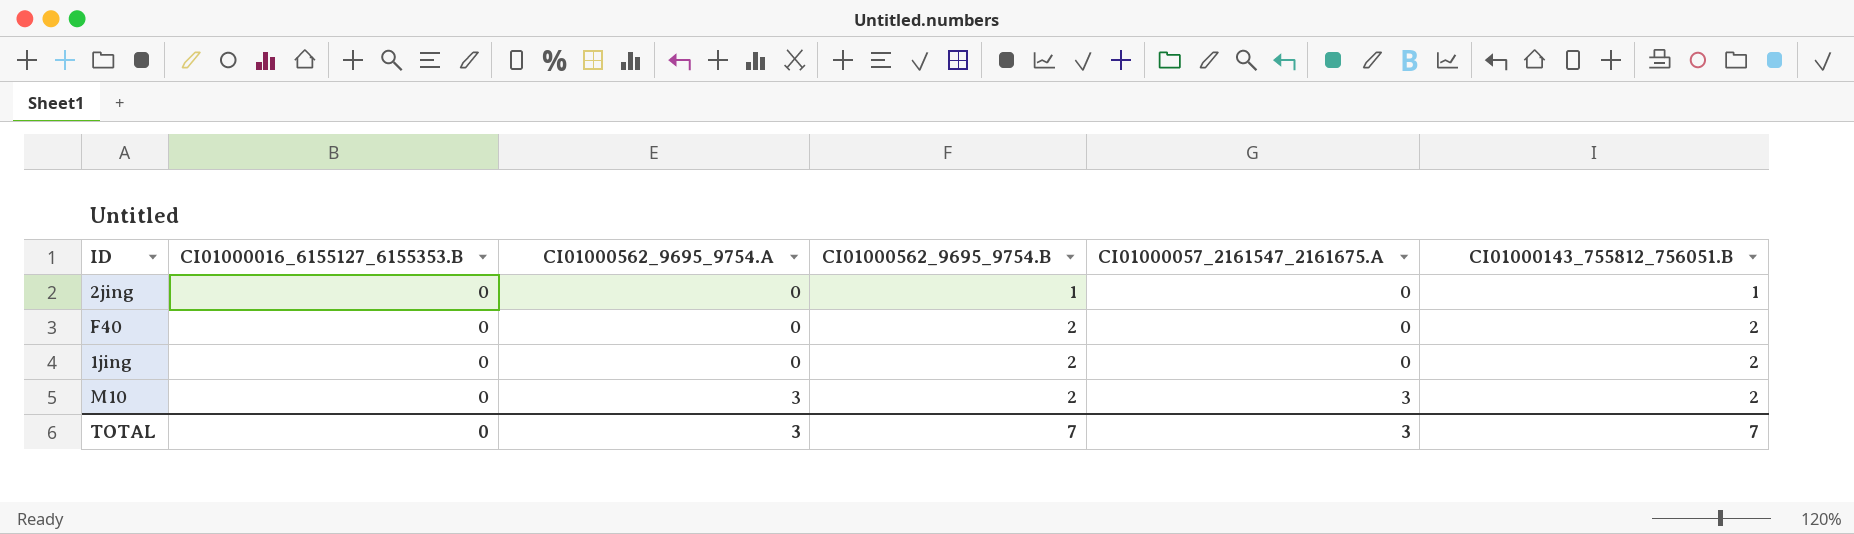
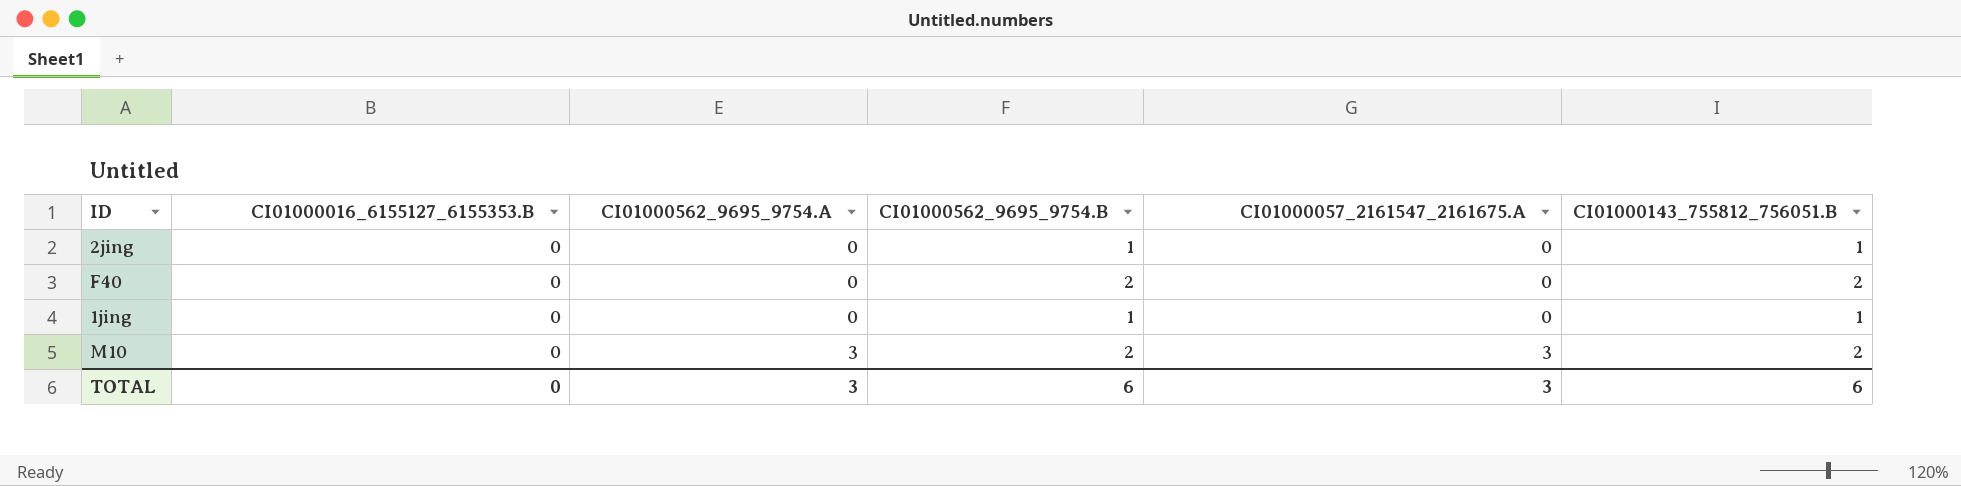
1jing | CI01000562_9695_9754.B: 2 -> 1
1jing | CI01000143_755812_756051.B: 2 -> 1
TOTAL | CI01000562_9695_9754.B: 7 -> 6
TOTAL | CI01000143_755812_756051.B: 7 -> 6

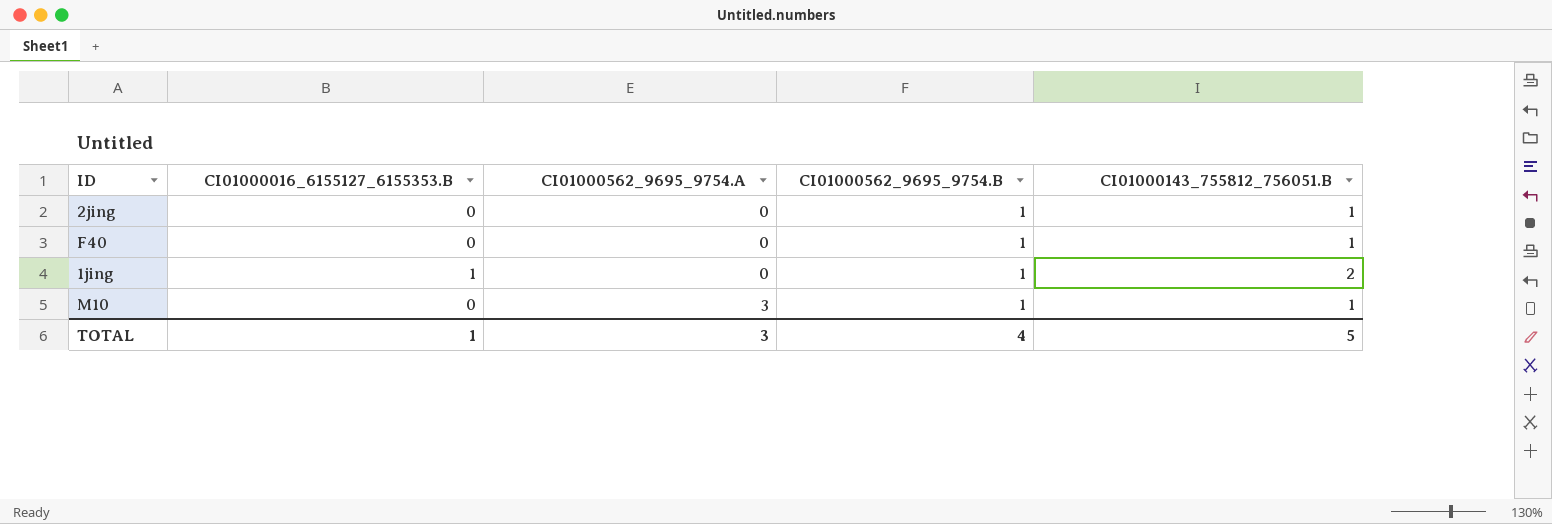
column CI01000057_2161547_2161675.A | position: 5 -> none
F40 | CI01000562_9695_9754.B: 2 -> 1
F40 | CI01000143_755812_756051.B: 2 -> 1
1jing | CI01000016_6155127_6155353.B: 0 -> 1
1jing | CI01000143_755812_756051.B: 1 -> 2
M10 | CI01000562_9695_9754.B: 2 -> 1
M10 | CI01000143_755812_756051.B: 2 -> 1
TOTAL | CI01000016_6155127_6155353.B: 0 -> 1
TOTAL | CI01000562_9695_9754.B: 6 -> 4
TOTAL | CI01000143_755812_756051.B: 6 -> 5

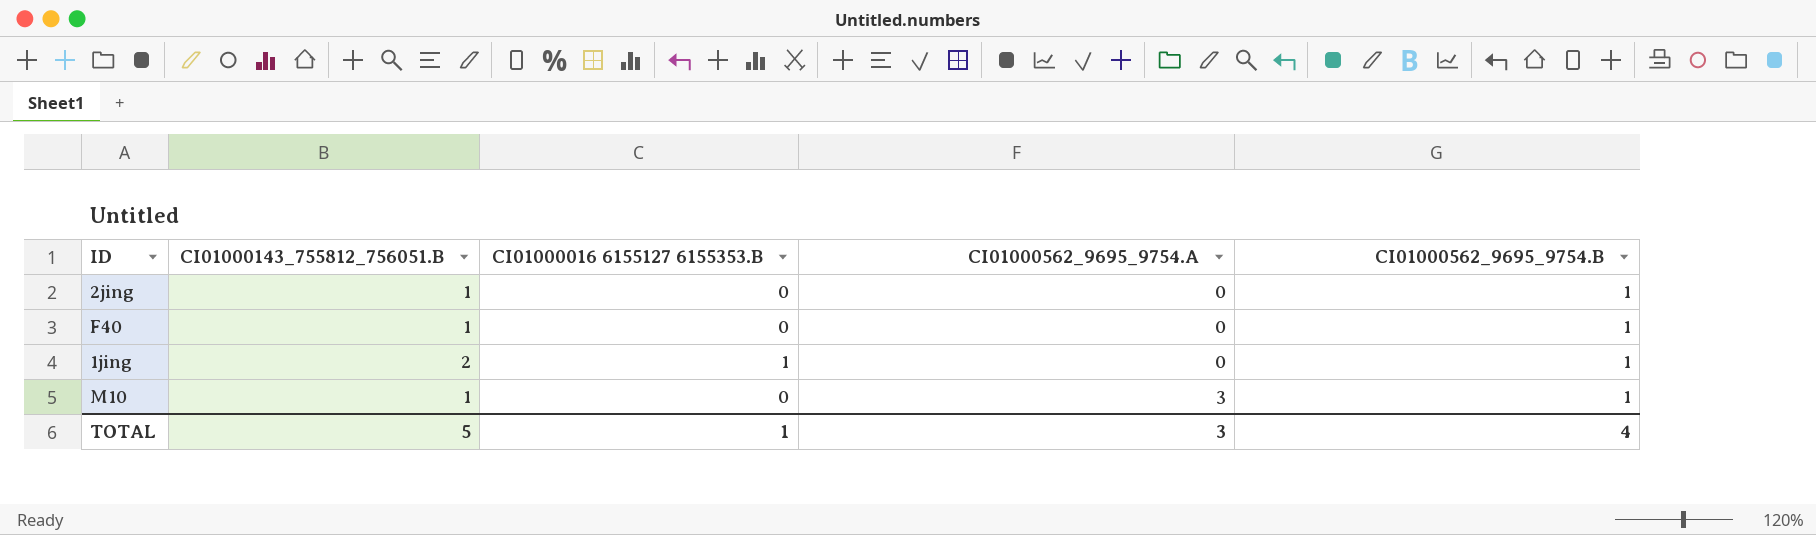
column CI01000143_755812_756051.B | position: 5 -> 2
column name: CI01000016_6155127_6155353.B -> CI01000016 6155127 6155353.B

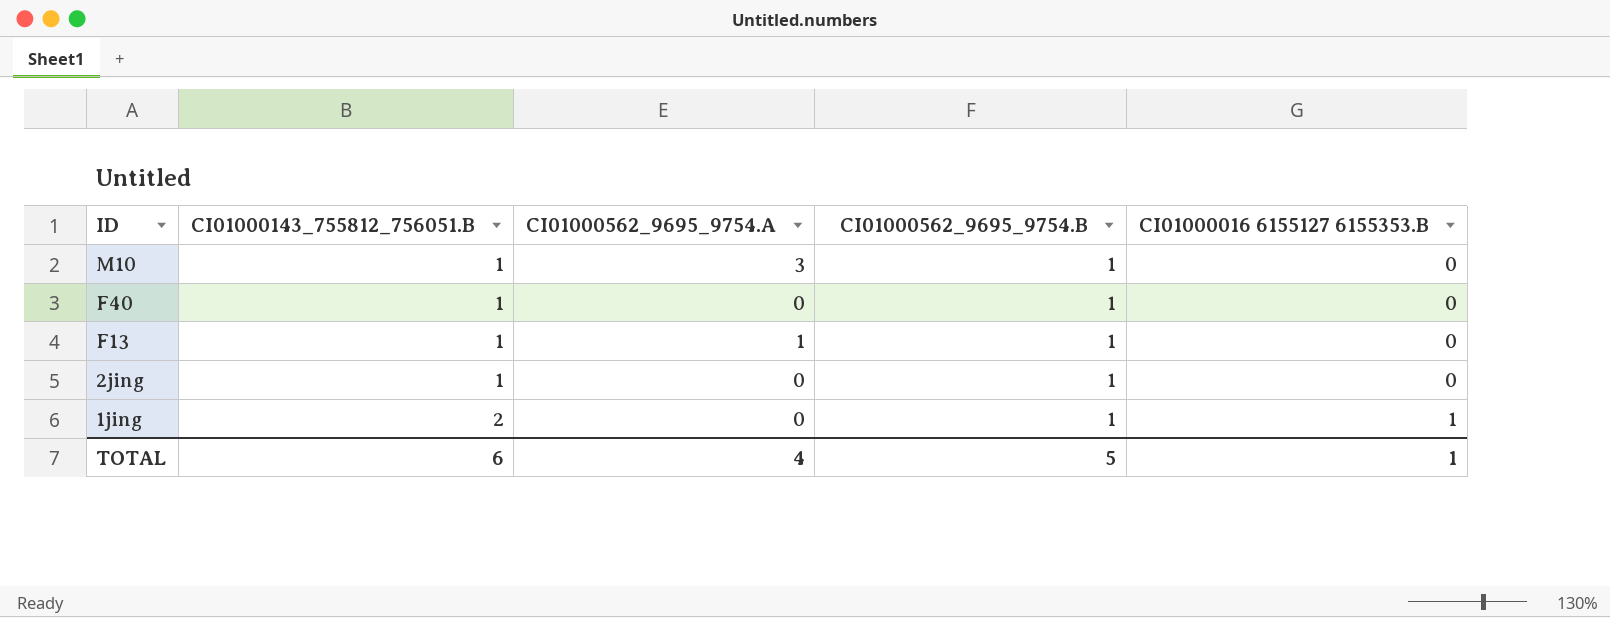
row order: CI01000562_9695_9754.A ascending -> ID descending
column CI01000016 6155127 6155353.B | position: 3 -> 5
row F13: none -> 1 | 1 | 1 | 0
TOTAL | CI01000143_755812_756051.B: 5 -> 6
TOTAL | CI01000562_9695_9754.A: 3 -> 4
TOTAL | CI01000562_9695_9754.B: 4 -> 5

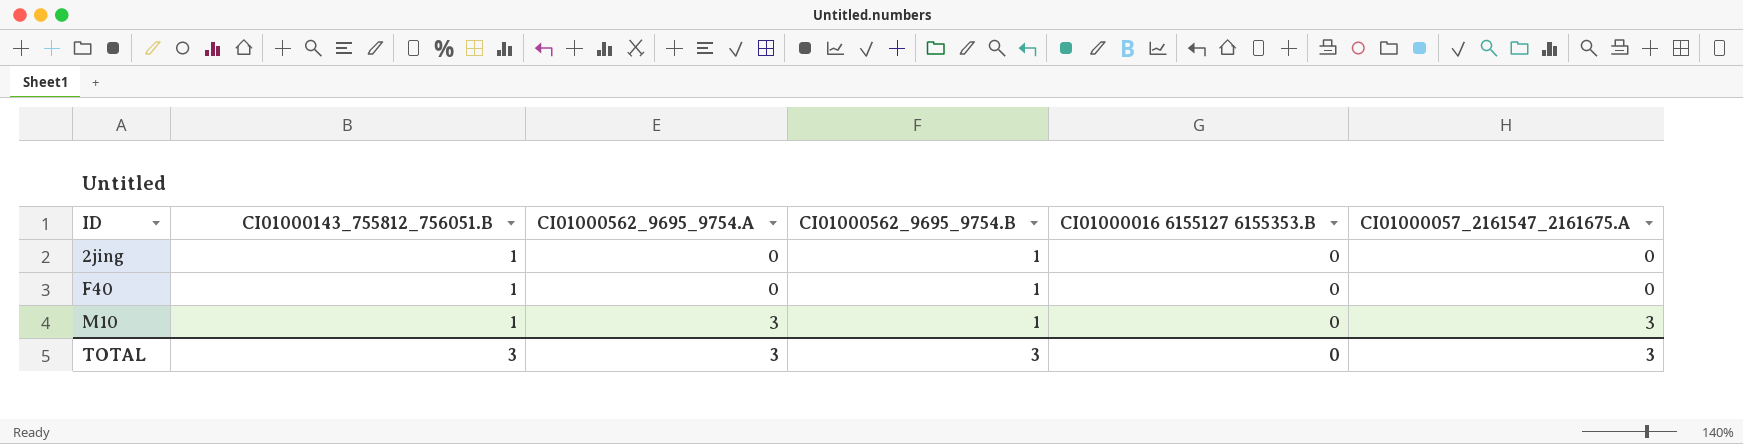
row order: ID descending -> ID ascending
column CI01000057_2161547_2161675.A | position: none -> 6
row F13: 1 | 1 | 1 | 0 -> none
row 1jing: 2 | 0 | 1 | 1 -> none
TOTAL | CI01000143_755812_756051.B: 6 -> 3
TOTAL | CI01000562_9695_9754.A: 4 -> 3
TOTAL | CI01000562_9695_9754.B: 5 -> 3
TOTAL | CI01000016 6155127 6155353.B: 1 -> 0

